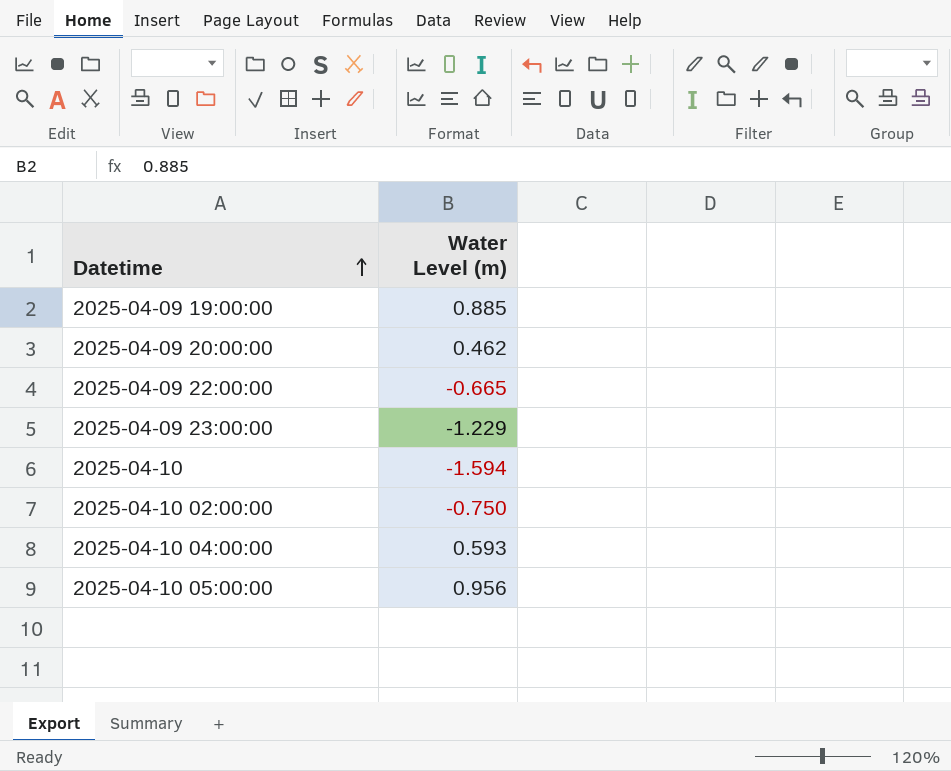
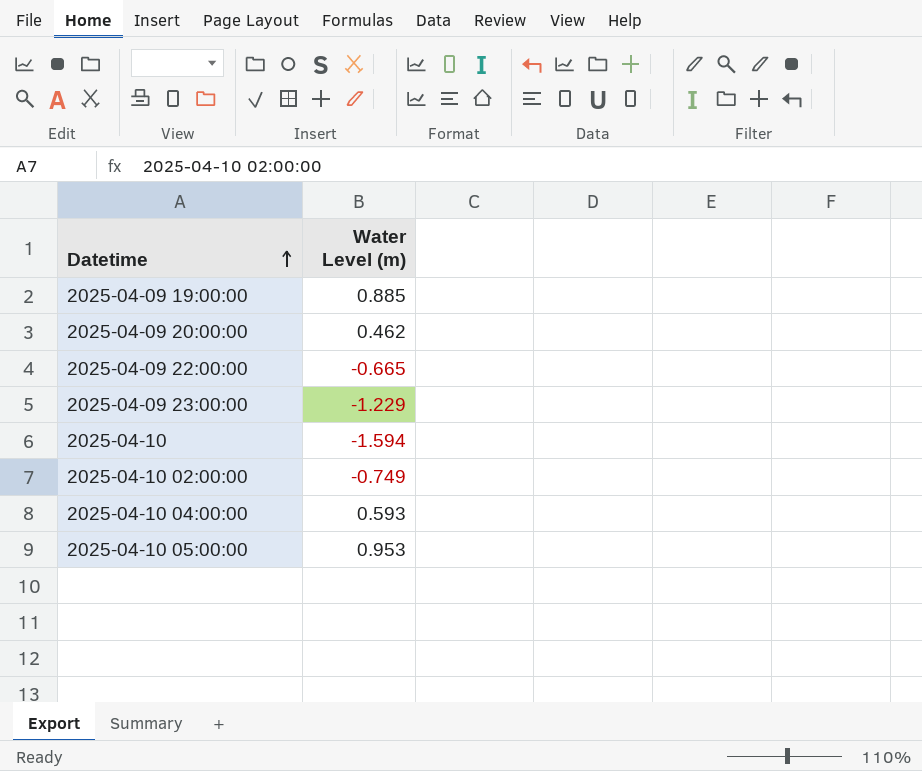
2025-04-10 02:00:00 | Water Level (m): -0.750 -> -0.749
2025-04-10 05:00:00 | Water Level (m): 0.956 -> 0.953

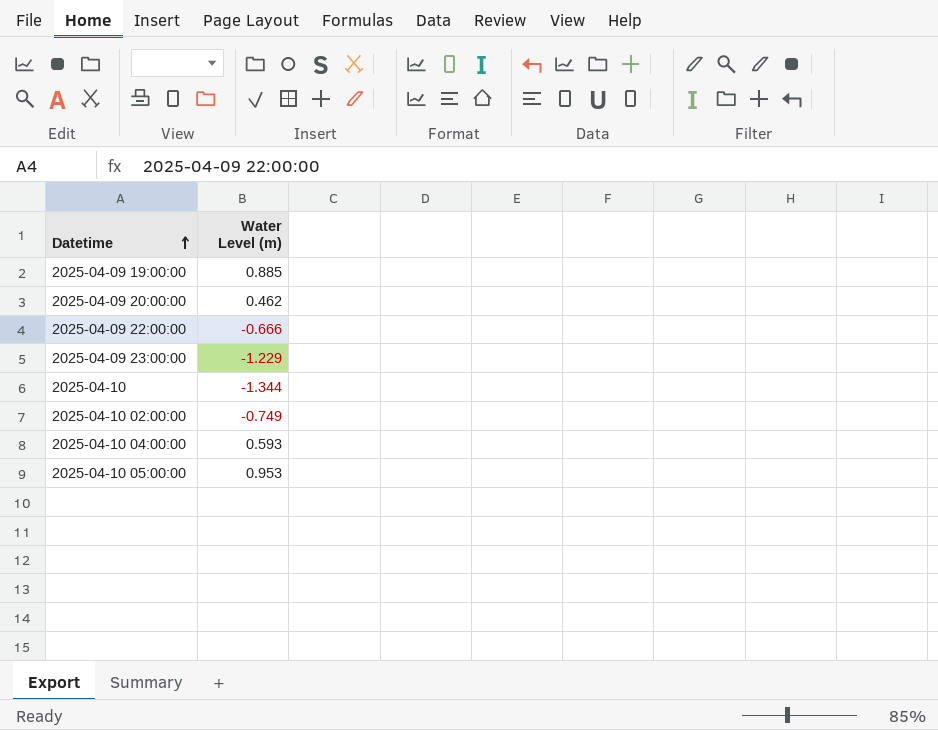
2025-04-09 22:00:00 | Water Level (m): -0.665 -> -0.666
2025-04-10 | Water Level (m): -1.594 -> -1.344

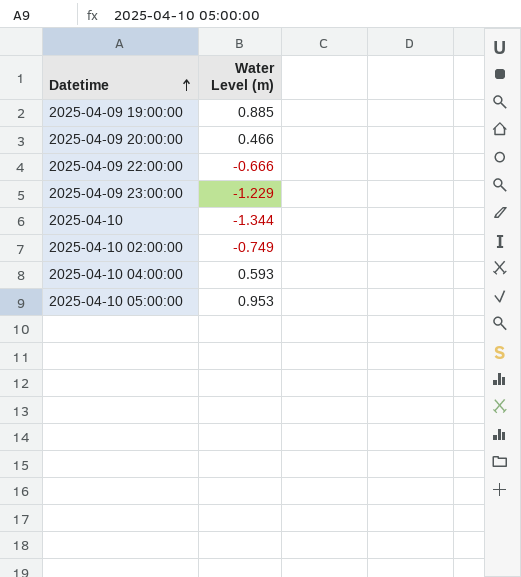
2025-04-09 20:00:00 | Water Level (m): 0.462 -> 0.466

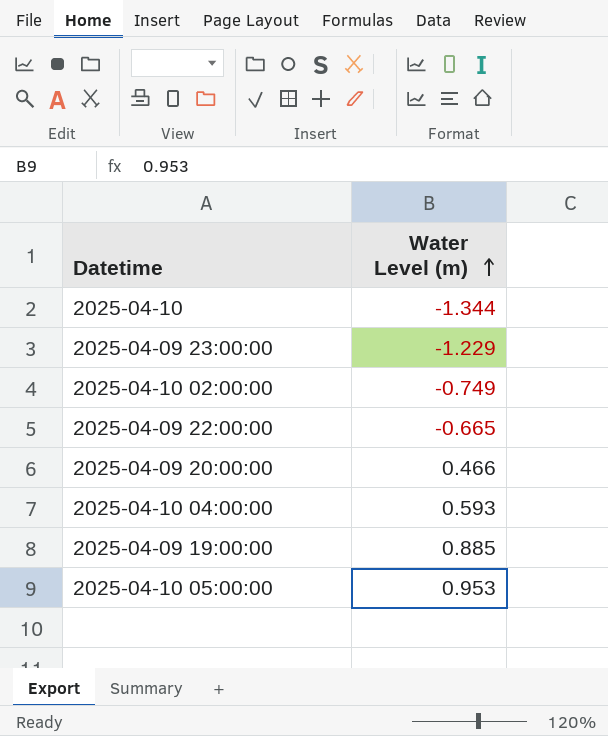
row order: Datetime ascending -> Water Level (m) ascending
2025-04-09 22:00:00 | Water Level (m): -0.666 -> -0.665

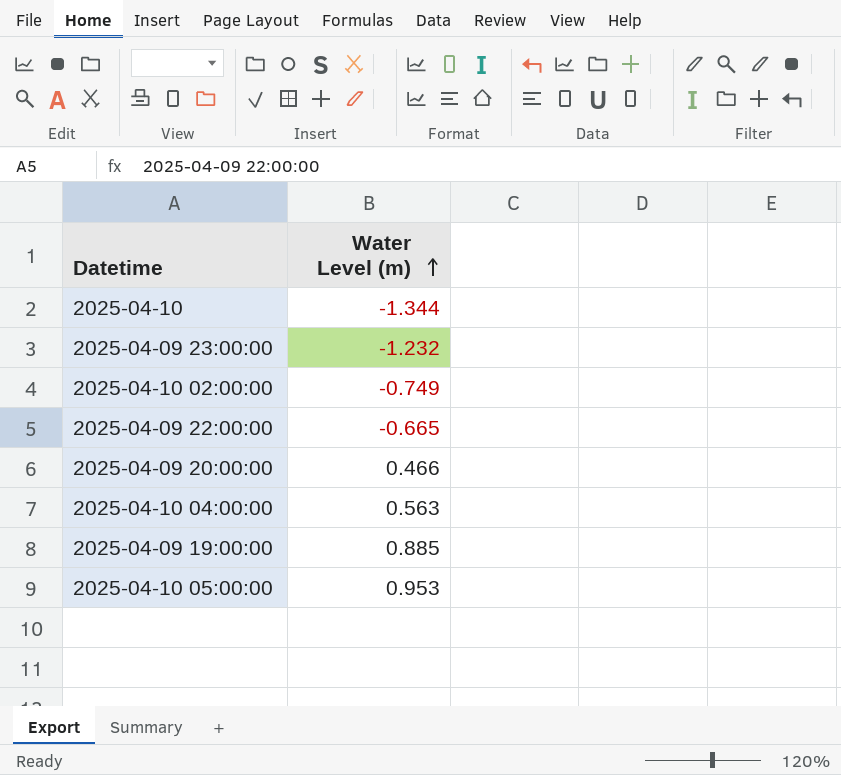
2025-04-09 23:00:00 | Water Level (m): -1.229 -> -1.232
2025-04-10 04:00:00 | Water Level (m): 0.593 -> 0.563

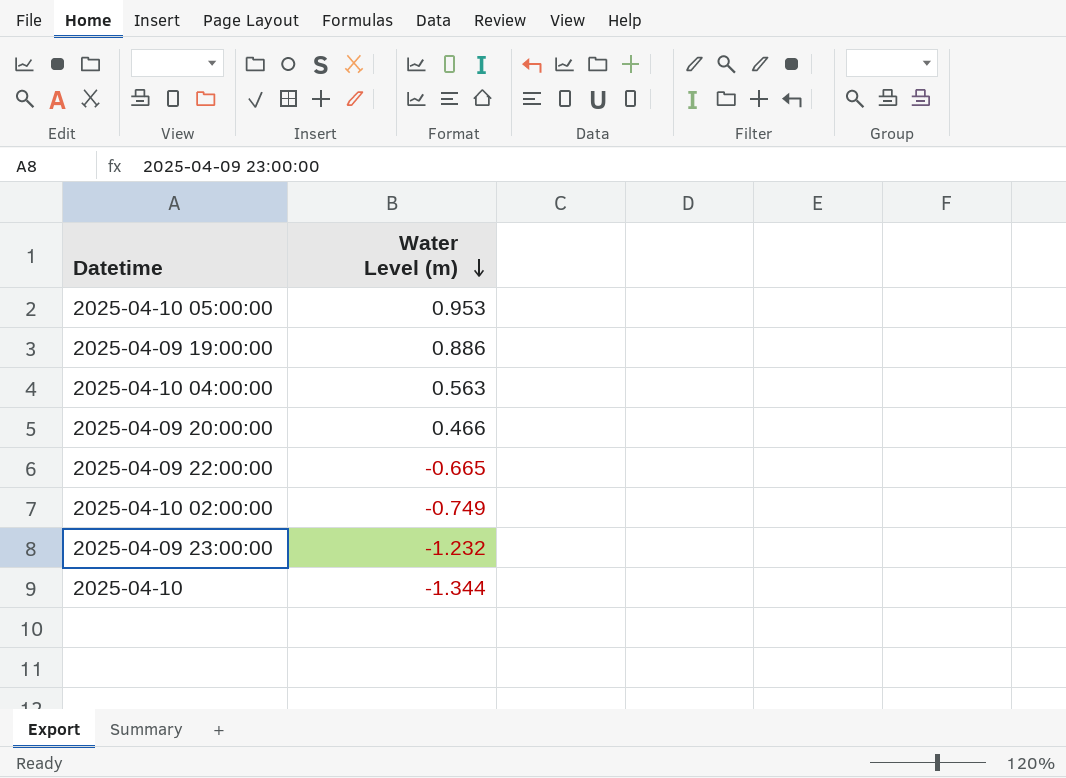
row order: Water Level (m) ascending -> Water Level (m) descending
2025-04-09 19:00:00 | Water Level (m): 0.885 -> 0.886

